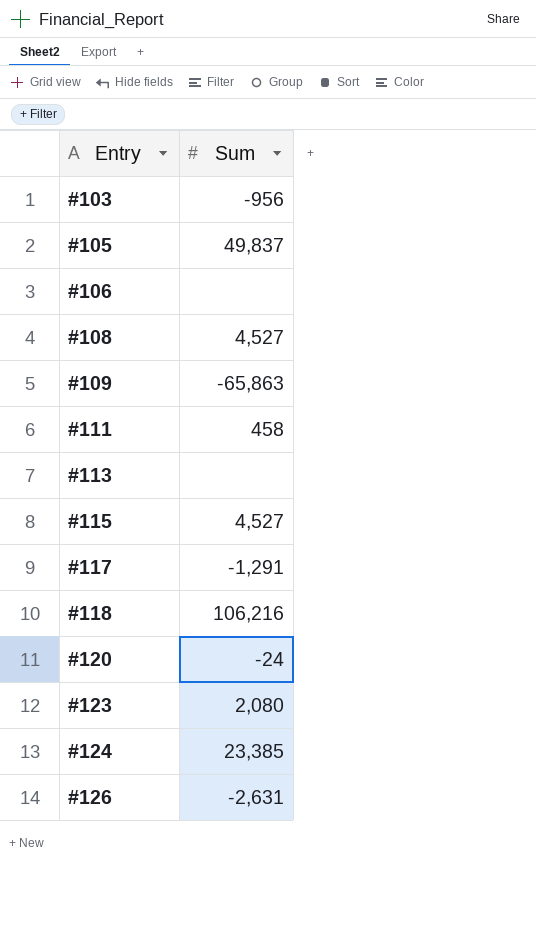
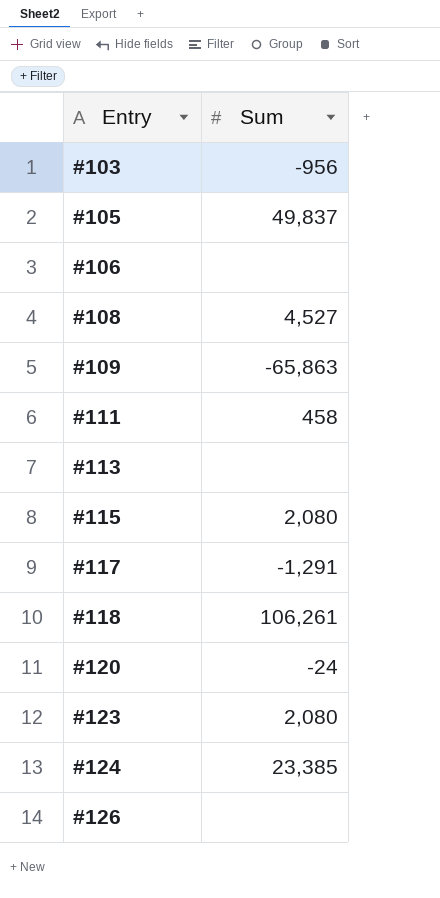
#115 | Sum: 4,527 -> 2,080
#118 | Sum: 106,216 -> 106,261
#126 | Sum: -2,631 -> none

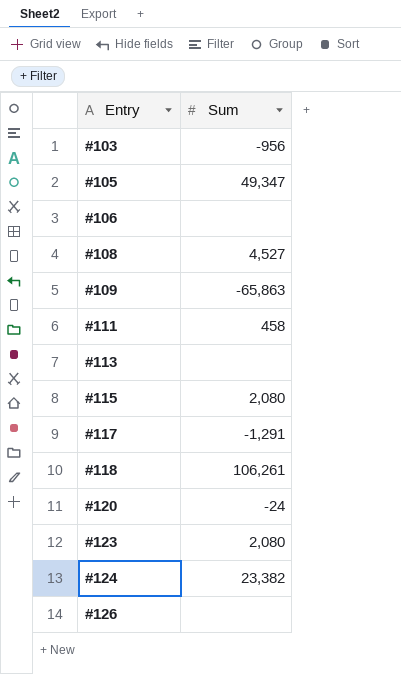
#105 | Sum: 49,837 -> 49,347
#124 | Sum: 23,385 -> 23,382

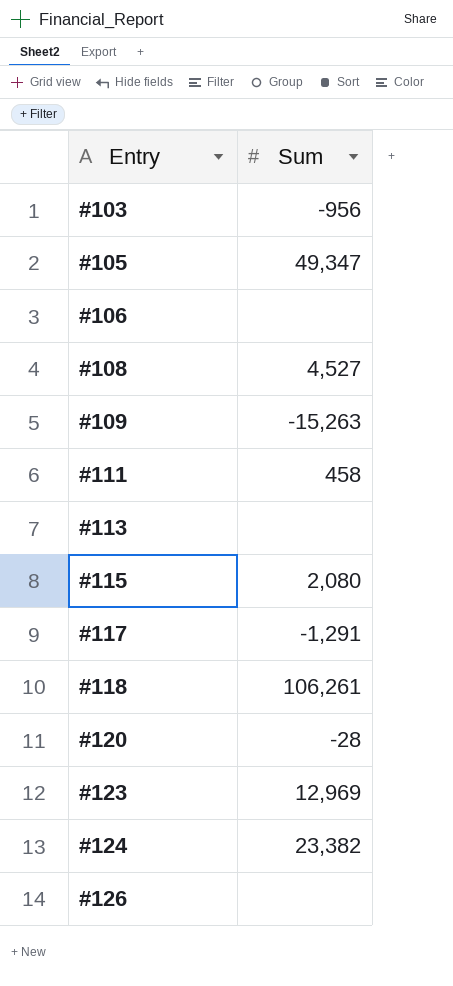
#109 | Sum: -65,863 -> -15,263
#120 | Sum: -24 -> -28
#123 | Sum: 2,080 -> 12,969

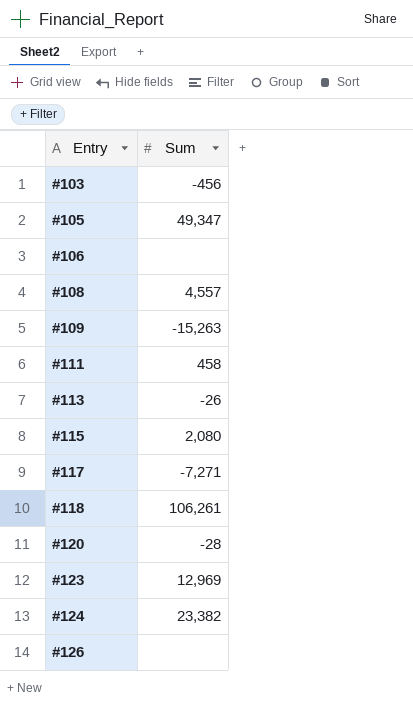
#103 | Sum: -956 -> -456
#108 | Sum: 4,527 -> 4,557
#113 | Sum: none -> -26
#117 | Sum: -1,291 -> -7,271

